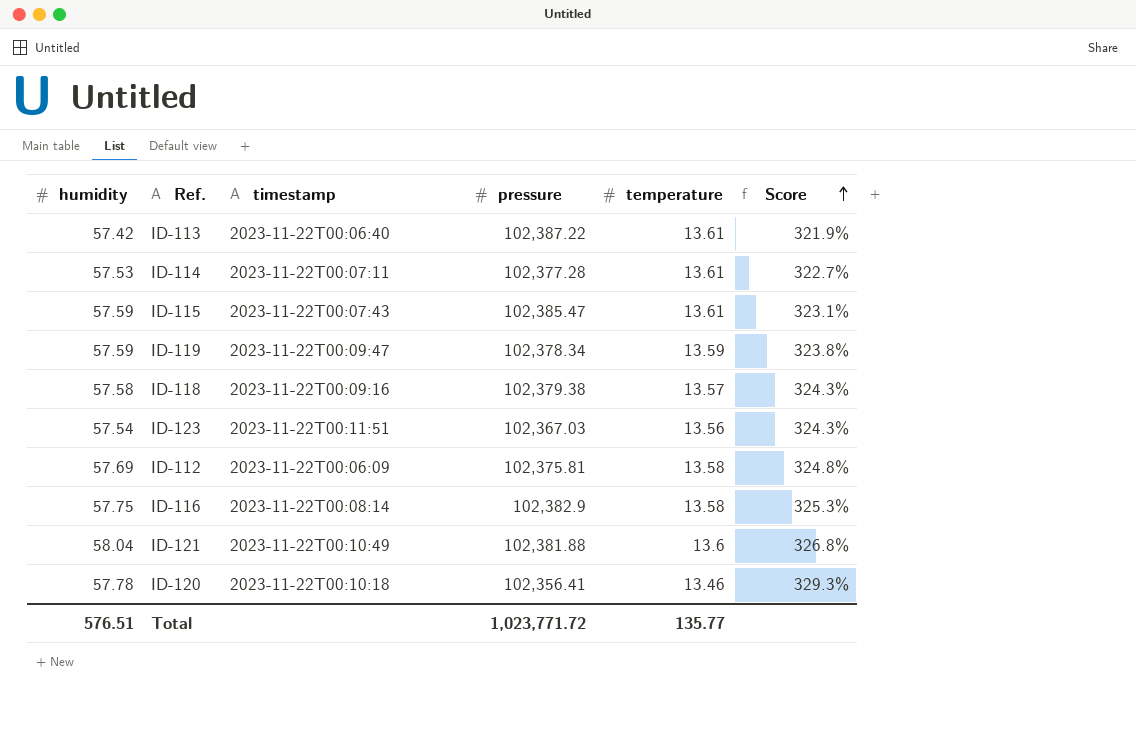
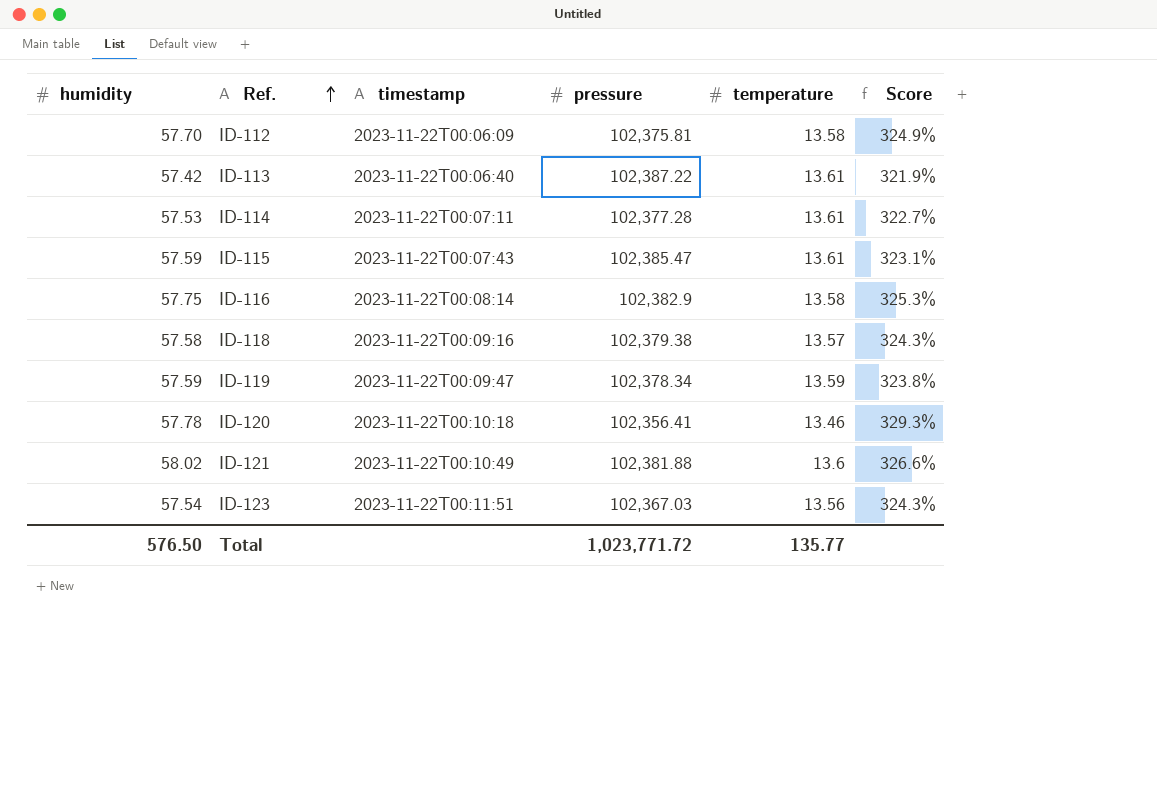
row order: Score ascending -> Ref. ascending
ID-112 | humidity: 57.69 -> 57.70
ID-112 | Score: 324.8% -> 324.9%
ID-121 | humidity: 58.04 -> 58.02
ID-121 | Score: 326.8% -> 326.6%
Total | humidity: 576.51 -> 576.50

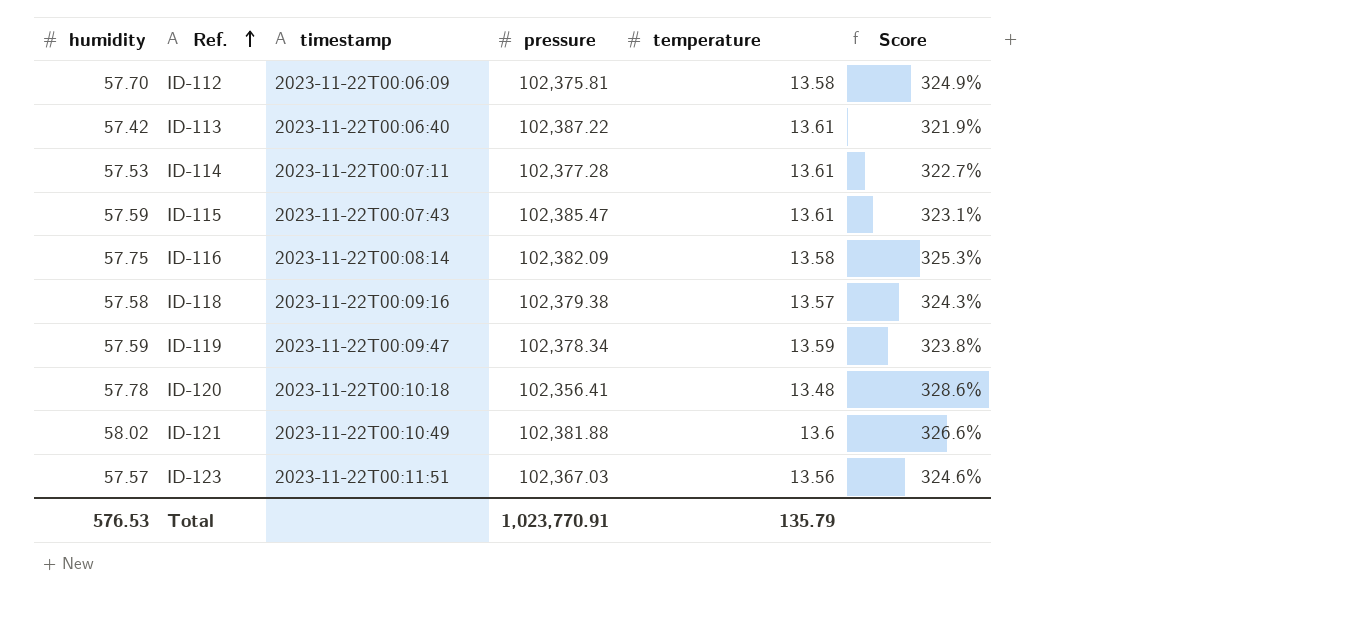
ID-116 | pressure: 102,382.9 -> 102,382.09
ID-120 | temperature: 13.46 -> 13.48
ID-120 | Score: 329.3% -> 328.6%
ID-123 | humidity: 57.54 -> 57.57
ID-123 | Score: 324.3% -> 324.6%
Total | humidity: 576.50 -> 576.53
Total | pressure: 1,023,771.72 -> 1,023,770.91
Total | temperature: 135.77 -> 135.79

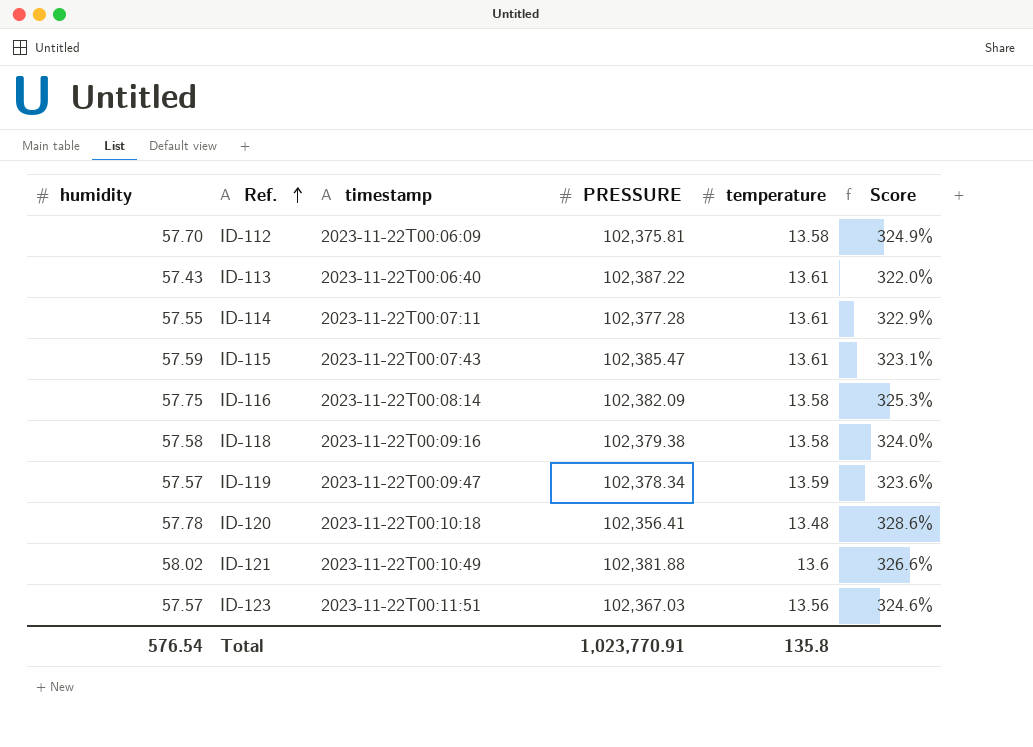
column name: pressure -> PRESSURE
ID-113 | humidity: 57.42 -> 57.43
ID-113 | Score: 321.9% -> 322.0%
ID-114 | humidity: 57.53 -> 57.55
ID-114 | Score: 322.7% -> 322.9%
ID-118 | temperature: 13.57 -> 13.58
ID-118 | Score: 324.3% -> 324.0%
ID-119 | humidity: 57.59 -> 57.57
ID-119 | Score: 323.8% -> 323.6%
Total | humidity: 576.53 -> 576.54
Total | temperature: 135.79 -> 135.8

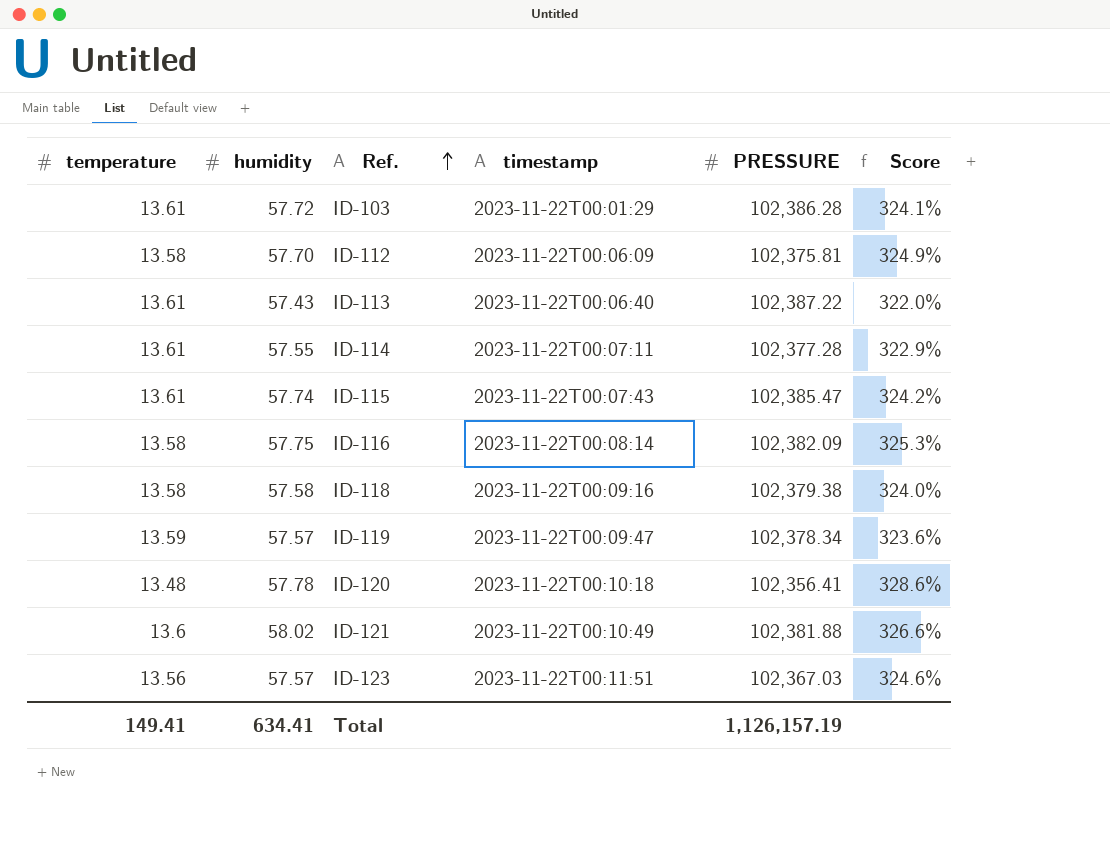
column temperature | position: 5 -> 1
row ID-103: none -> 13.61 | 57.72 | 2023-11-22T00:01:29 | 102,386.28 | 324.1%
ID-115 | humidity: 57.59 -> 57.74
ID-115 | Score: 323.1% -> 324.2%
Total | temperature: 135.8 -> 149.41
Total | humidity: 576.54 -> 634.41
Total | PRESSURE: 1,023,770.91 -> 1,126,157.19

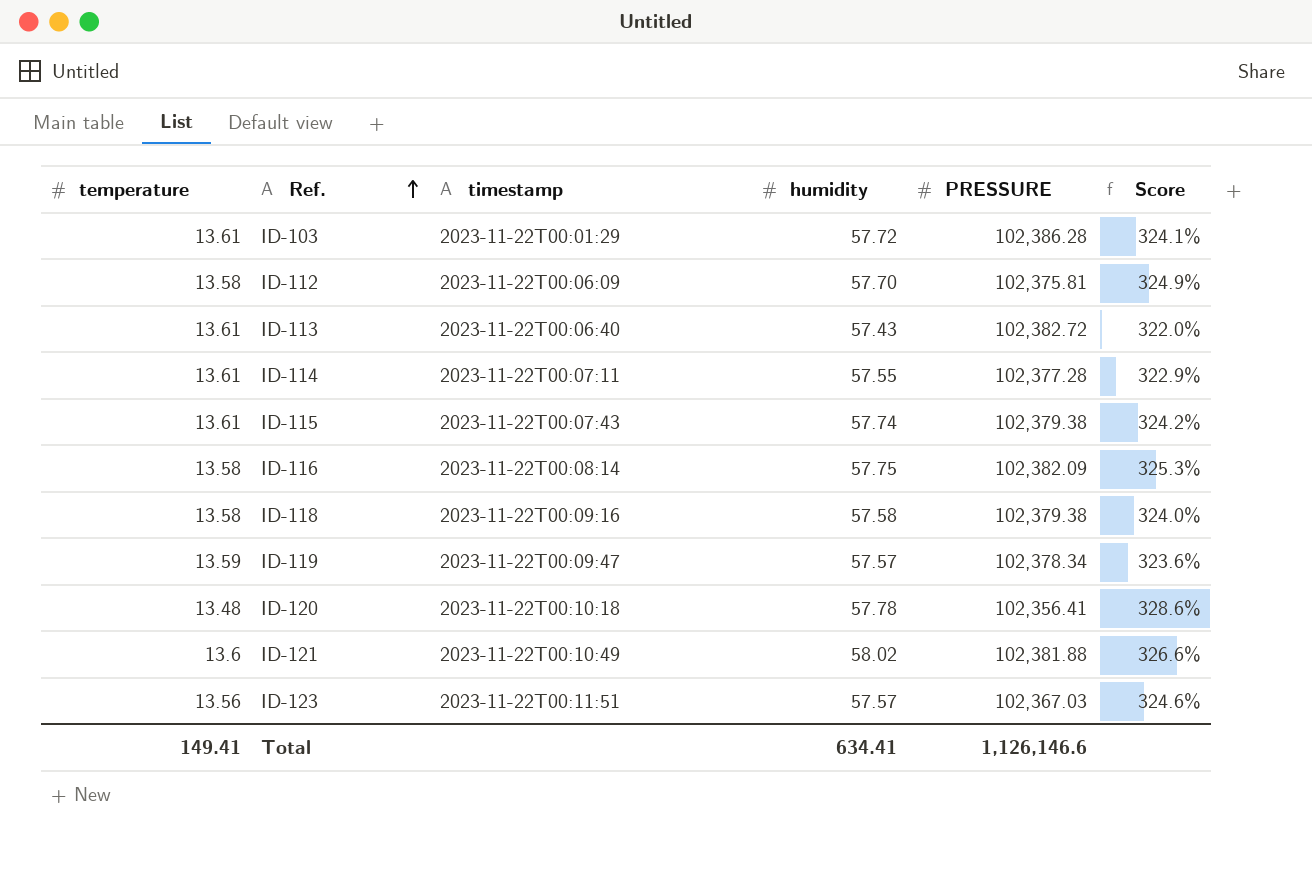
column humidity | position: 2 -> 4
ID-113 | PRESSURE: 102,387.22 -> 102,382.72
ID-115 | PRESSURE: 102,385.47 -> 102,379.38
Total | PRESSURE: 1,126,157.19 -> 1,126,146.6

